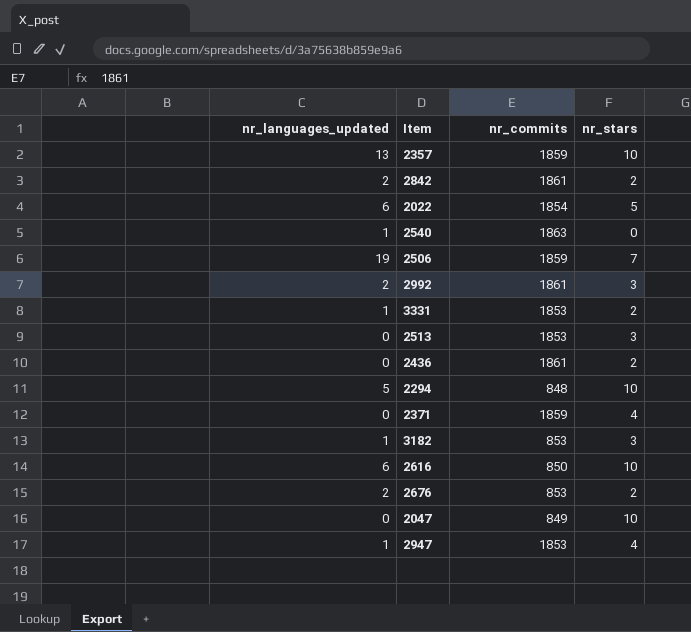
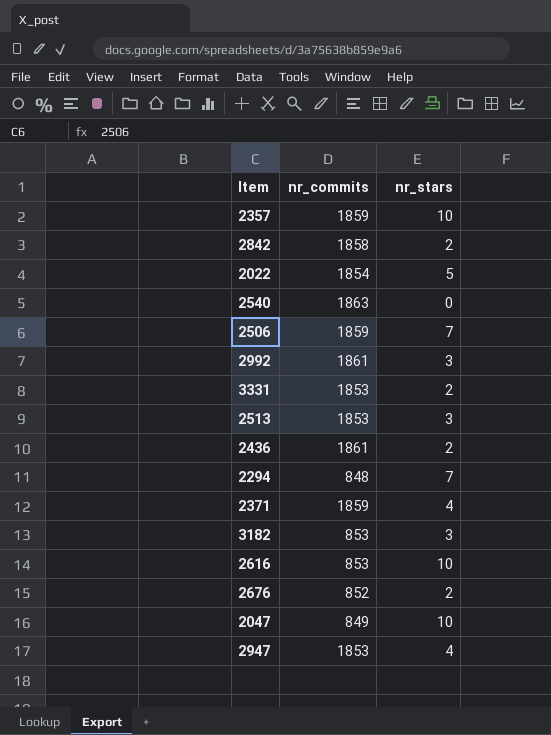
column nr_languages_updated | position: 1 -> none
2842 | nr_commits: 1861 -> 1858
2294 | nr_stars: 10 -> 7
2616 | nr_commits: 850 -> 853
2676 | nr_commits: 853 -> 852

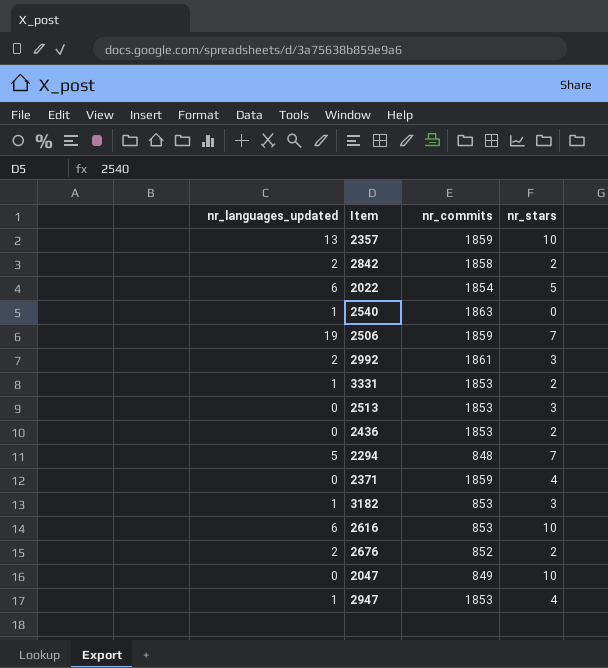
column nr_languages_updated | position: none -> 1
2436 | nr_commits: 1861 -> 1853

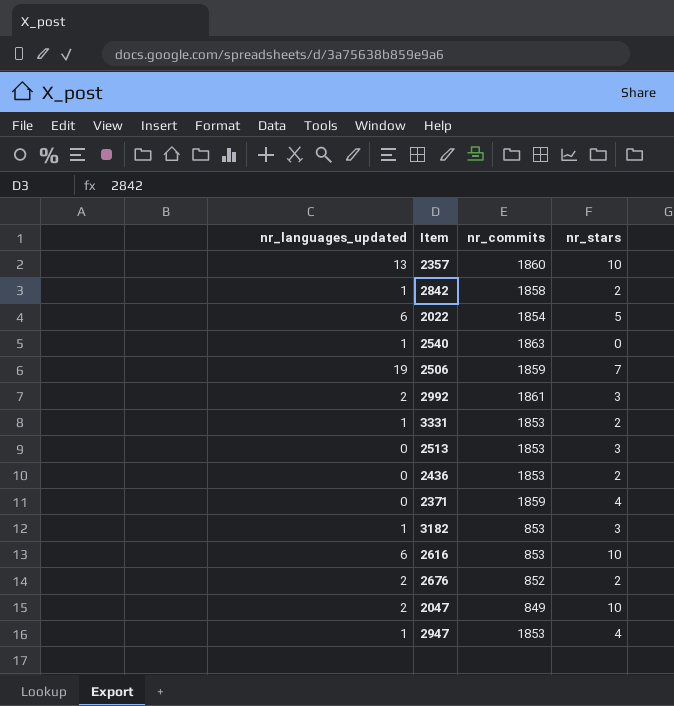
row 2294: 5 | 848 | 7 -> none
2357 | nr_commits: 1859 -> 1860
2842 | nr_languages_updated: 2 -> 1
2047 | nr_languages_updated: 0 -> 2

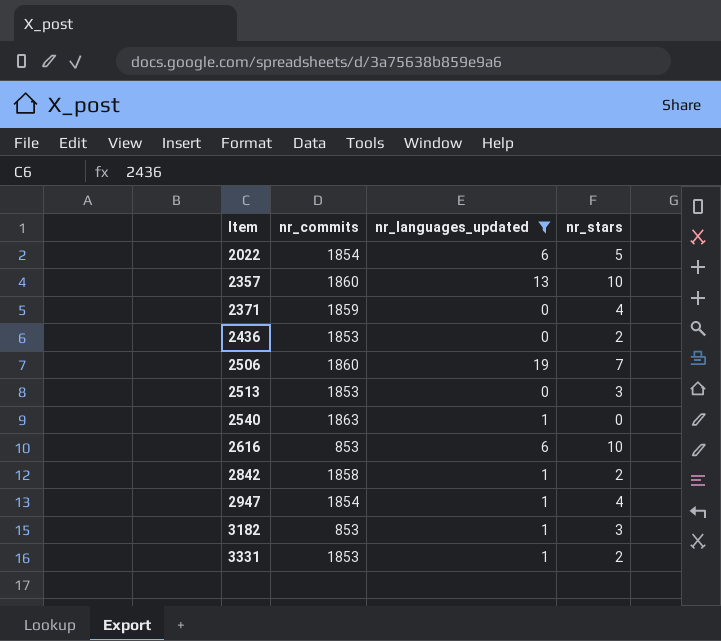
filter: none -> nr_languages_updated != 2
row order: none -> Item ascending
column nr_languages_updated | position: 1 -> 3
2506 | nr_commits: 1859 -> 1860
2947 | nr_commits: 1853 -> 1854

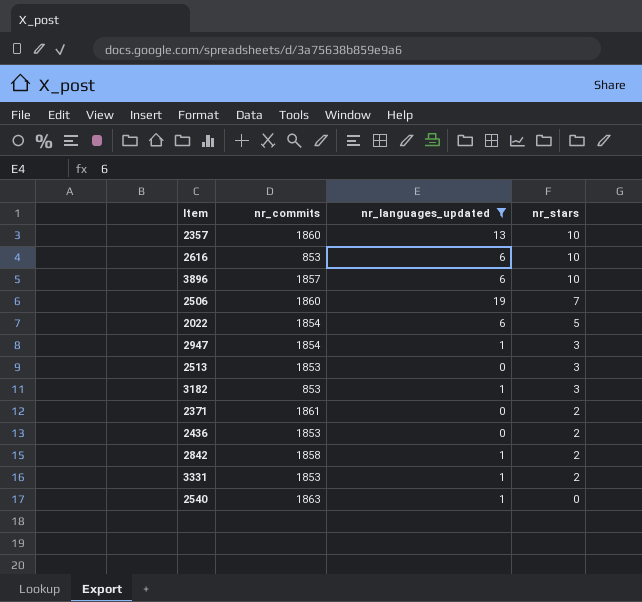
row order: Item ascending -> nr_stars descending
row 3896: none -> 1857 | 6 | 10
2947 | nr_stars: 4 -> 3
2371 | nr_commits: 1859 -> 1861
2371 | nr_stars: 4 -> 2

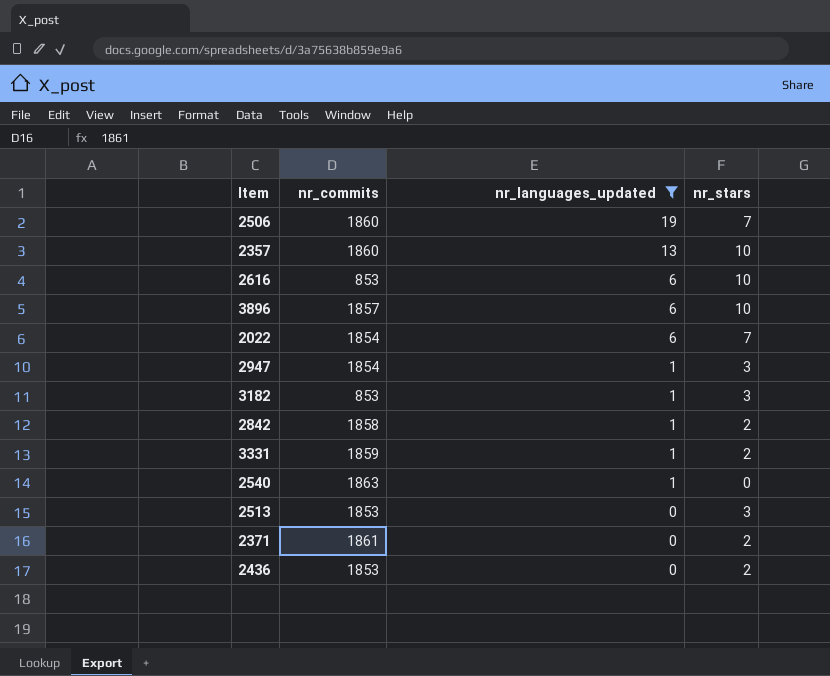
row order: nr_stars descending -> nr_languages_updated descending
2022 | nr_stars: 5 -> 7
3331 | nr_commits: 1853 -> 1859

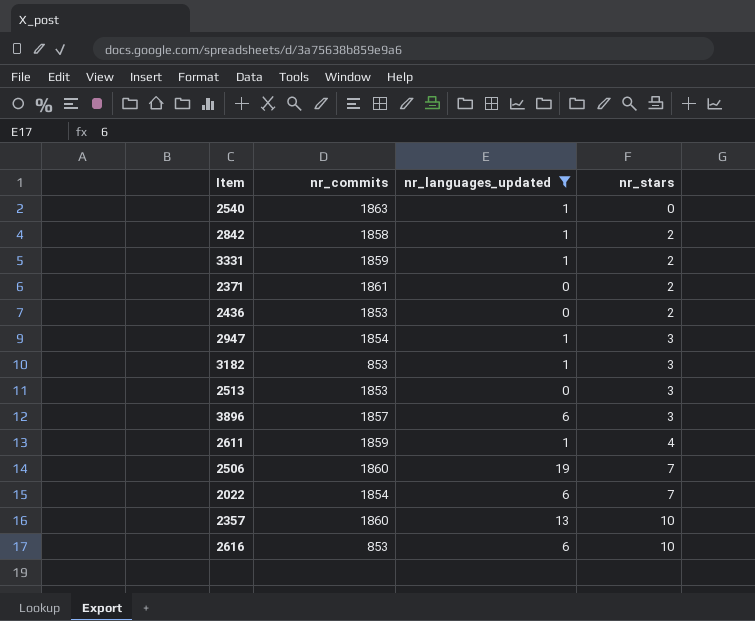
row order: nr_languages_updated descending -> nr_stars ascending
3896 | nr_stars: 10 -> 3
row 2611: none -> 1859 | 1 | 4

